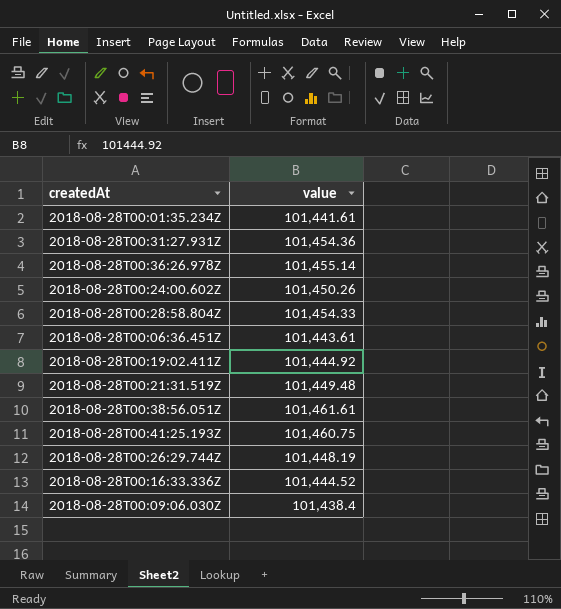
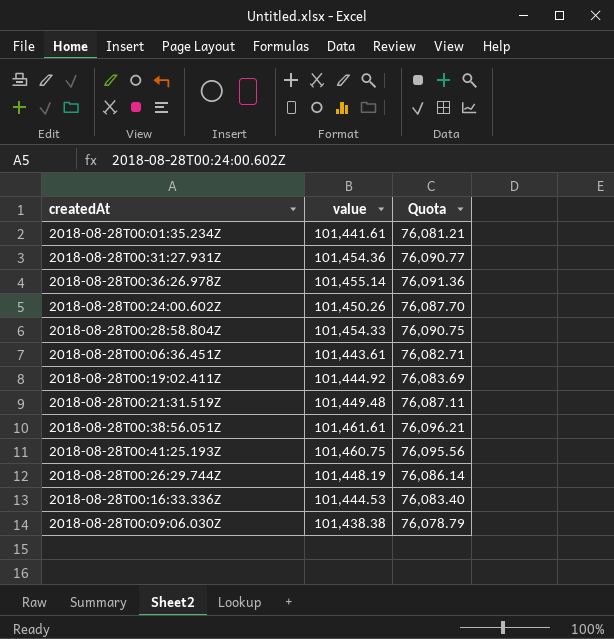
column Quota | formula: none -> [value] * 0.75
2018-08-28T00:16:33.336Z | value: 101,444.52 -> 101,444.53
2018-08-28T00:09:06.030Z | value: 101,438.4 -> 101,438.38

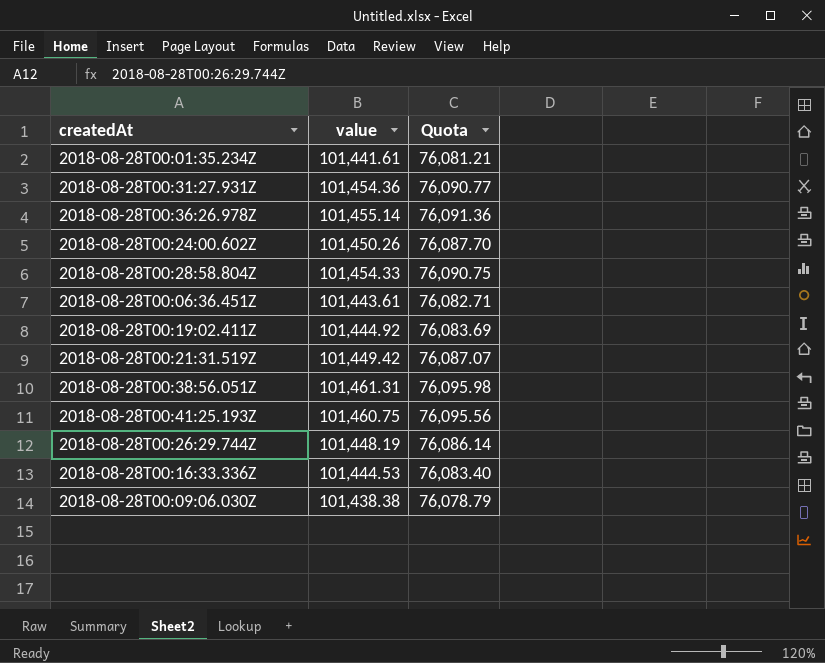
2018-08-28T00:21:31.519Z | value: 101,449.48 -> 101,449.42
2018-08-28T00:21:31.519Z | Quota: 76,087.11 -> 76,087.07
2018-08-28T00:38:56.051Z | value: 101,461.61 -> 101,461.31
2018-08-28T00:38:56.051Z | Quota: 76,096.21 -> 76,095.98

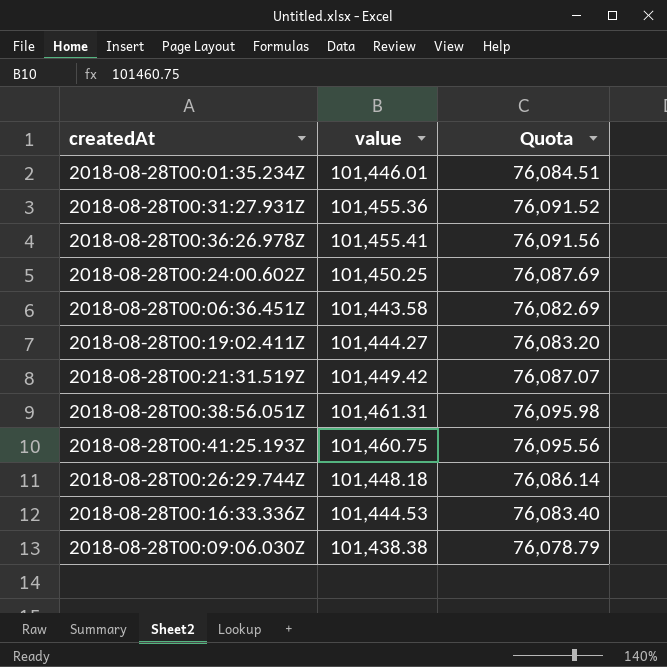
row 2018-08-28T00:28:58.804Z: 101,454.33 | 76,090.75 -> none
2018-08-28T00:01:35.234Z | value: 101,441.61 -> 101,446.01
2018-08-28T00:01:35.234Z | Quota: 76,081.21 -> 76,084.51
2018-08-28T00:31:27.931Z | value: 101,454.36 -> 101,455.36
2018-08-28T00:31:27.931Z | Quota: 76,090.77 -> 76,091.52
2018-08-28T00:36:26.978Z | value: 101,455.14 -> 101,455.41
2018-08-28T00:36:26.978Z | Quota: 76,091.36 -> 76,091.56
2018-08-28T00:24:00.602Z | value: 101,450.26 -> 101,450.25
2018-08-28T00:24:00.602Z | Quota: 76,087.70 -> 76,087.69
2018-08-28T00:06:36.451Z | value: 101,443.61 -> 101,443.58
2018-08-28T00:06:36.451Z | Quota: 76,082.71 -> 76,082.69
2018-08-28T00:19:02.411Z | value: 101,444.92 -> 101,444.27
2018-08-28T00:19:02.411Z | Quota: 76,083.69 -> 76,083.20
2018-08-28T00:26:29.744Z | value: 101,448.19 -> 101,448.18

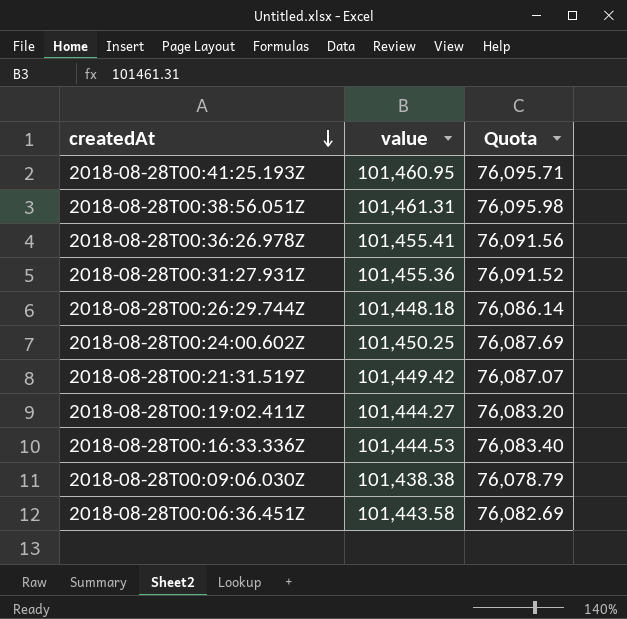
row order: none -> createdAt descending
row 2018-08-28T00:01:35.234Z: 101,446.01 | 76,084.51 -> none
2018-08-28T00:41:25.193Z | value: 101,460.75 -> 101,460.95
2018-08-28T00:41:25.193Z | Quota: 76,095.56 -> 76,095.71

